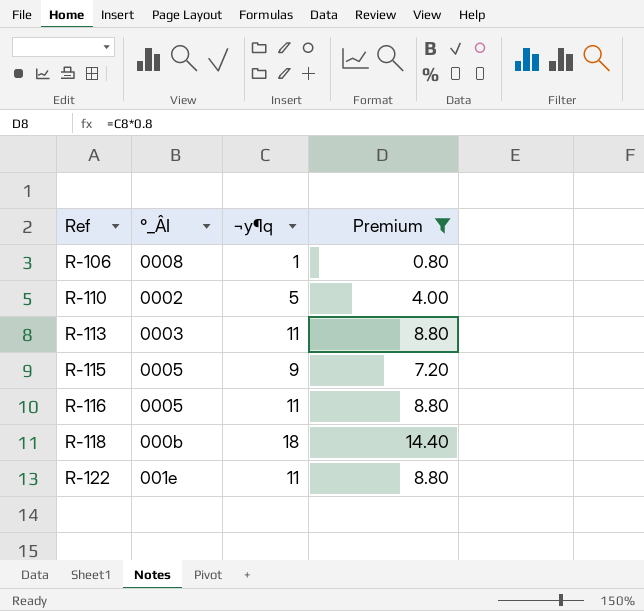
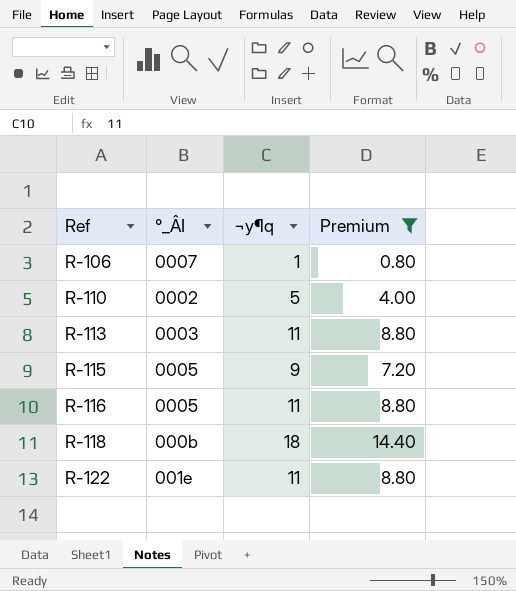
R-106 | °_ÂI: 0008 -> 0007

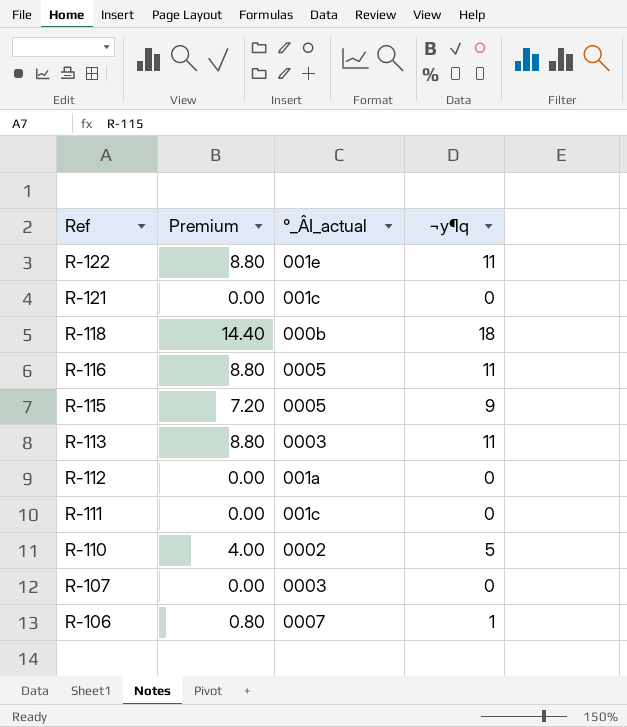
filter: Premium != 0.00 -> none
row order: Ref ascending -> Ref descending
column Premium | position: 4 -> 2
column name: °_ÂI -> °_ÂI_actual

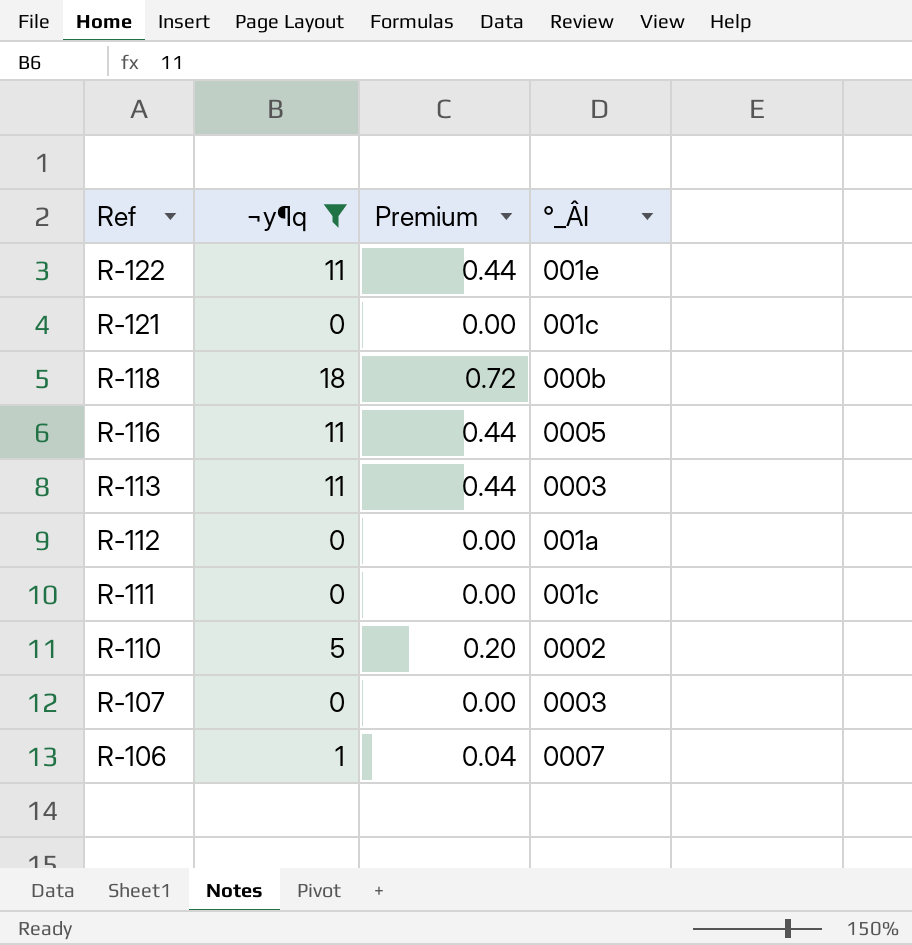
filter: none -> ¬y¶q != 9
column ¬y¶q | position: 4 -> 2
column Premium | formula: [¬y¶q] * 0.8 -> [¬y¶q] * 0.04
column name: °_ÂI_actual -> °_ÂI

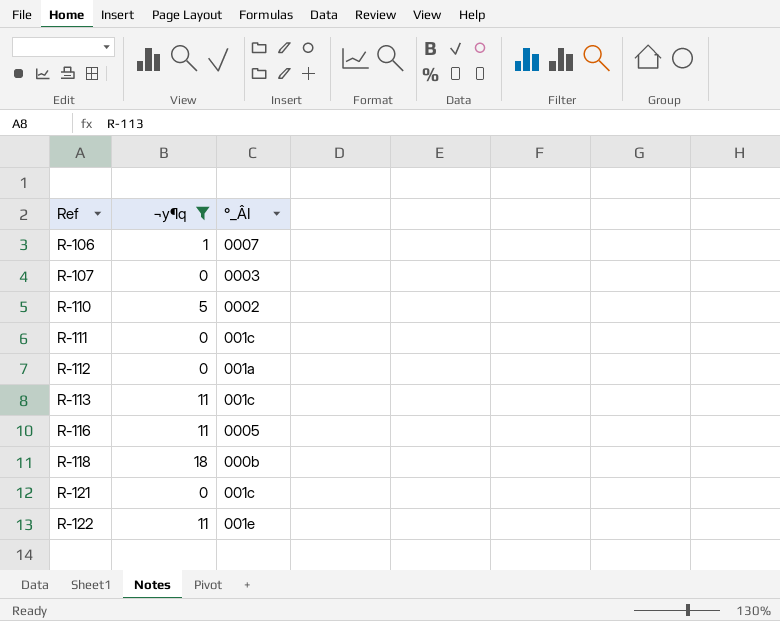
row order: Ref descending -> Ref ascending
column Premium | formula: [¬y¶q] * 0.04 -> none
R-113 | °_ÂI: 0003 -> 001c

